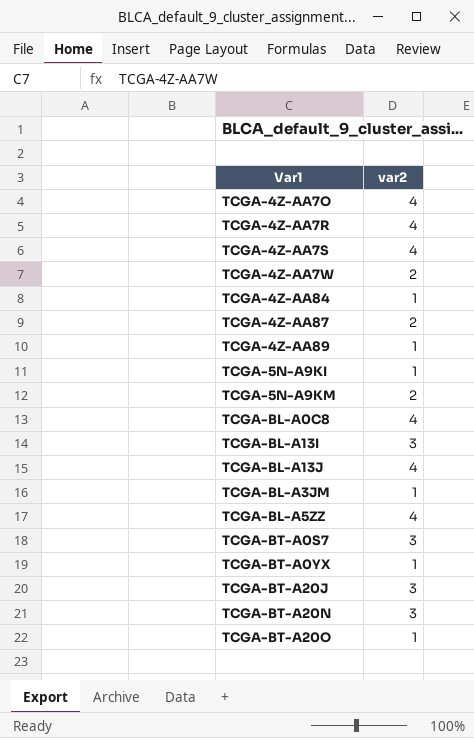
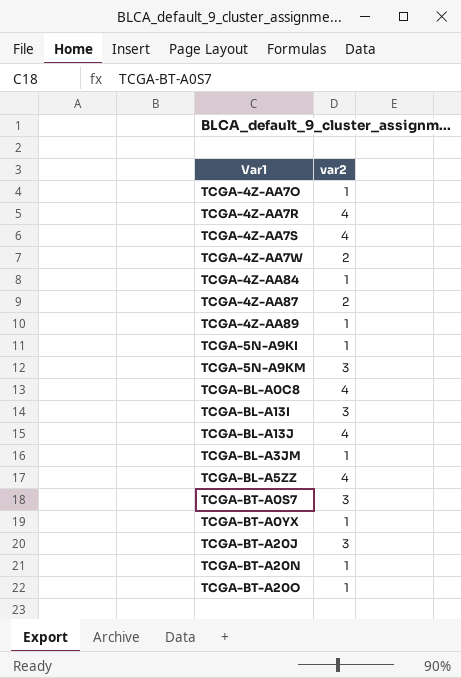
TCGA-4Z-AA7O | var2: 4 -> 1
TCGA-5N-A9KM | var2: 2 -> 3
TCGA-BT-A20N | var2: 3 -> 1

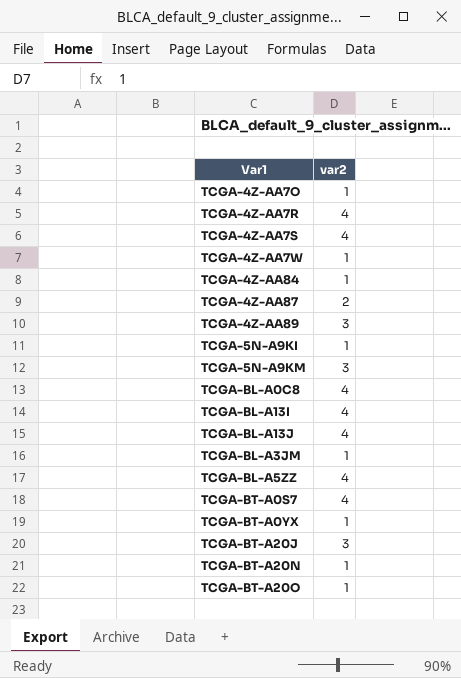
TCGA-4Z-AA7W | var2: 2 -> 1
TCGA-4Z-AA89 | var2: 1 -> 3
TCGA-BL-A13I | var2: 3 -> 4
TCGA-BT-A0S7 | var2: 3 -> 4

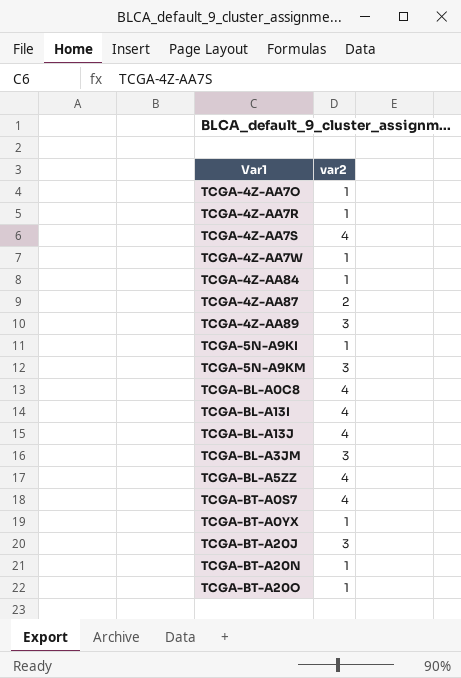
TCGA-4Z-AA7R | var2: 4 -> 1
TCGA-BL-A3JM | var2: 1 -> 3

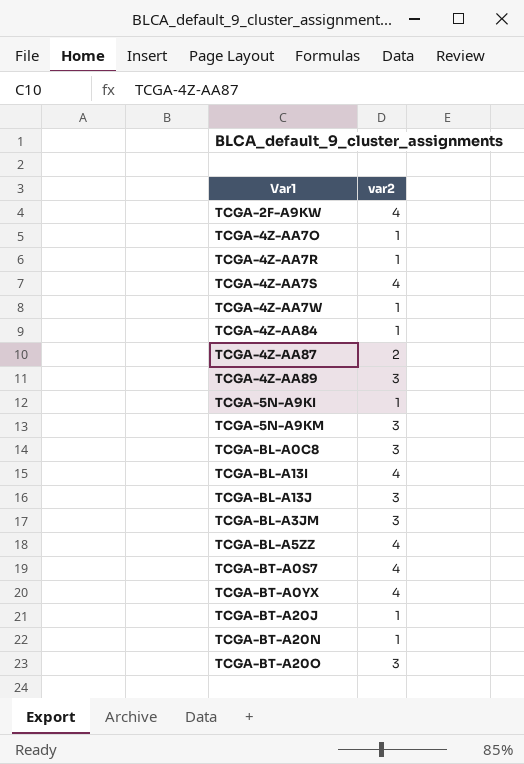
row TCGA-2F-A9KW: none -> 4
TCGA-BL-A0C8 | var2: 4 -> 3
TCGA-BL-A13J | var2: 4 -> 3
TCGA-BT-A0YX | var2: 1 -> 4
TCGA-BT-A20J | var2: 3 -> 1
TCGA-BT-A20O | var2: 1 -> 3

